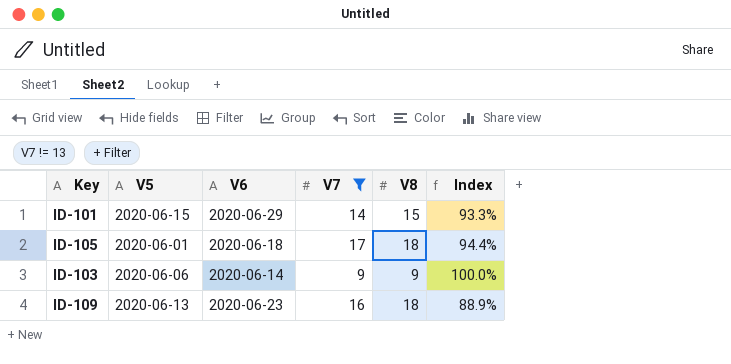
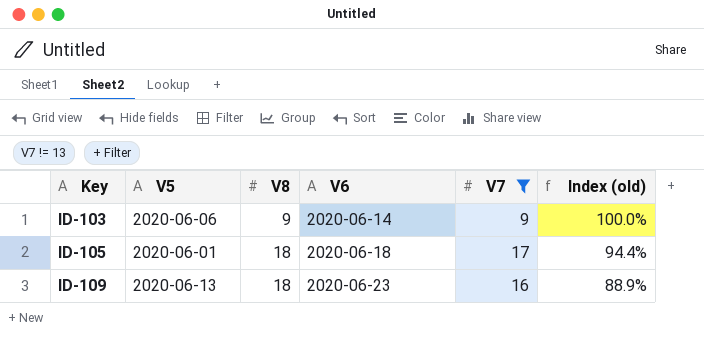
row order: none -> Key ascending
column V8 | position: 5 -> 3
column name: Index -> Index (old)
row ID-101: 2020-06-15 | 2020-06-29 | 14 | 15 | 93.3% -> none

